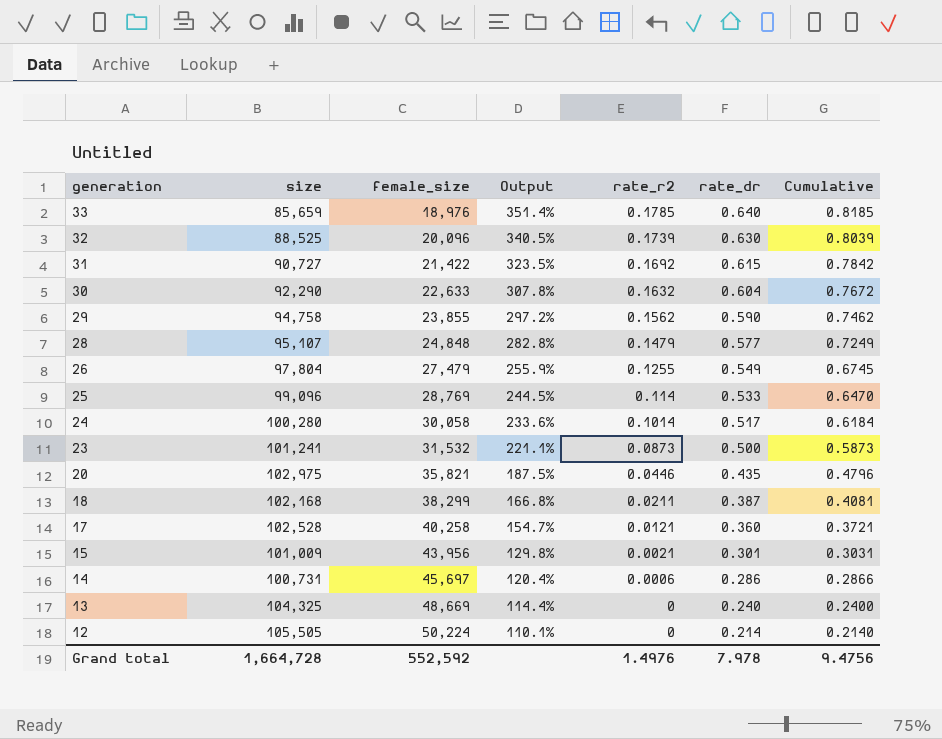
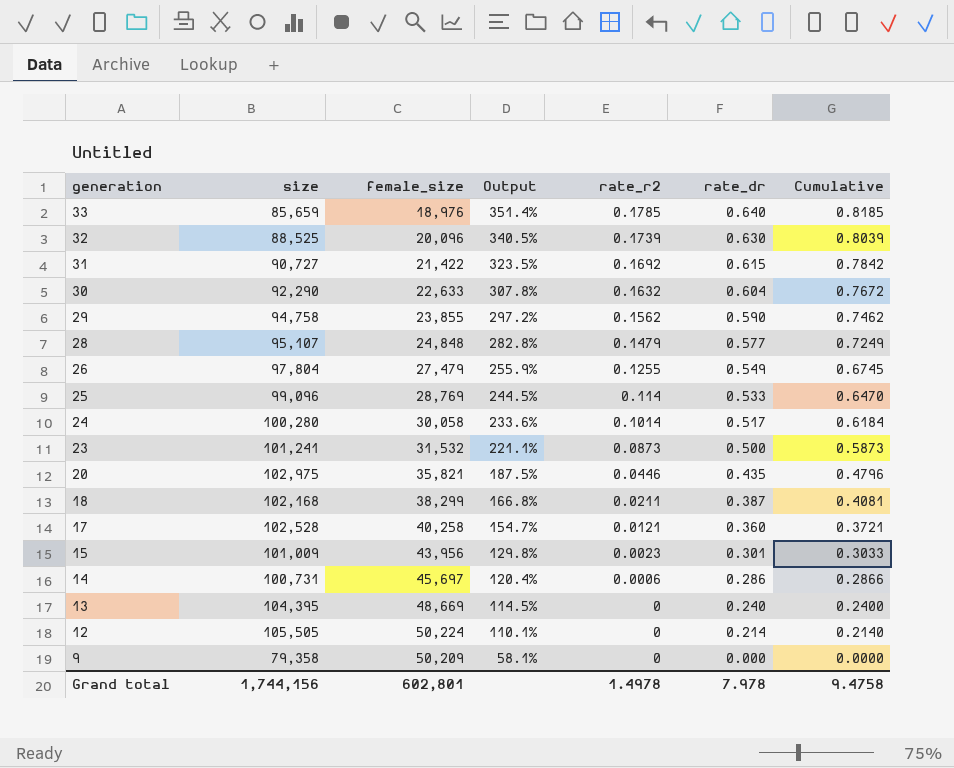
15 | rate_r2: 0.0021 -> 0.0023
15 | Cumulative: 0.3031 -> 0.3033
13 | size: 104,325 -> 104,395
13 | Output: 114.4% -> 114.5%
row 9: none -> 79,358 | 50,209 | 58.1% | 0 | 0.000 | 0.0000
Grand total | size: 1,664,728 -> 1,744,156
Grand total | female_size: 552,592 -> 602,801
Grand total | rate_r2: 1.4976 -> 1.4978
Grand total | Cumulative: 9.4756 -> 9.4758

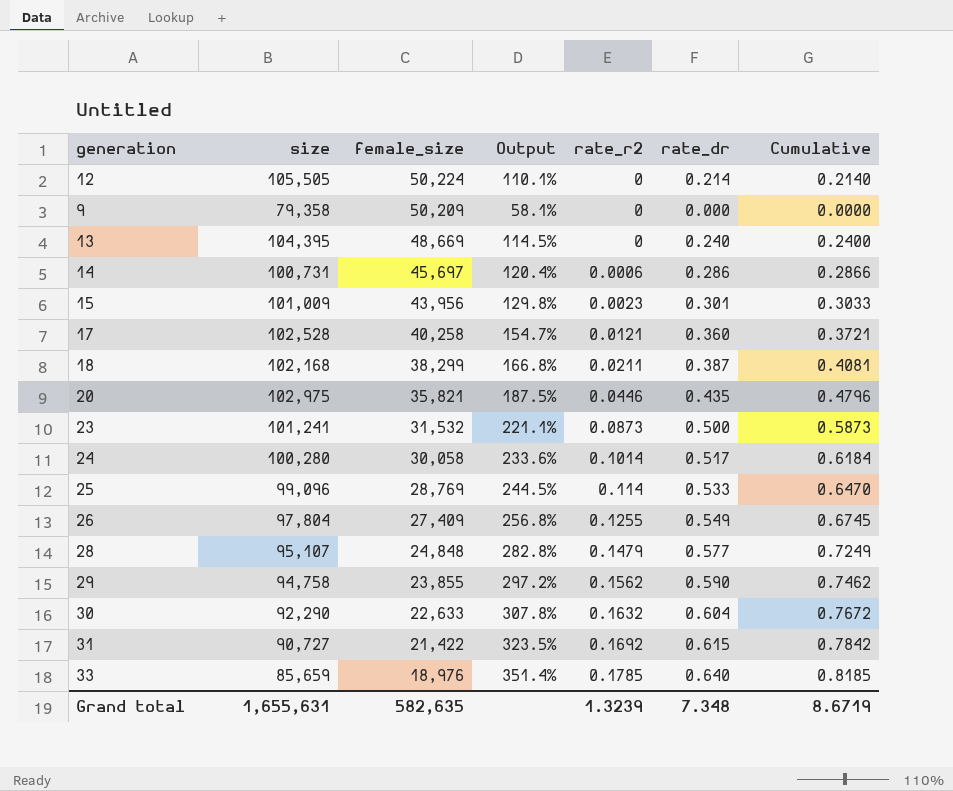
row order: generation descending -> female_size descending
row 32: 88,525 | 20,096 | 340.5% | 0.1739 | 0.630 | 0.8039 -> none
26 | female_size: 27,479 -> 27,409
26 | Output: 255.9% -> 256.8%
Grand total | size: 1,744,156 -> 1,655,631
Grand total | female_size: 602,801 -> 582,635
Grand total | rate_r2: 1.4978 -> 1.3239
Grand total | rate_dr: 7.978 -> 7.348
Grand total | Cumulative: 9.4758 -> 8.6719

